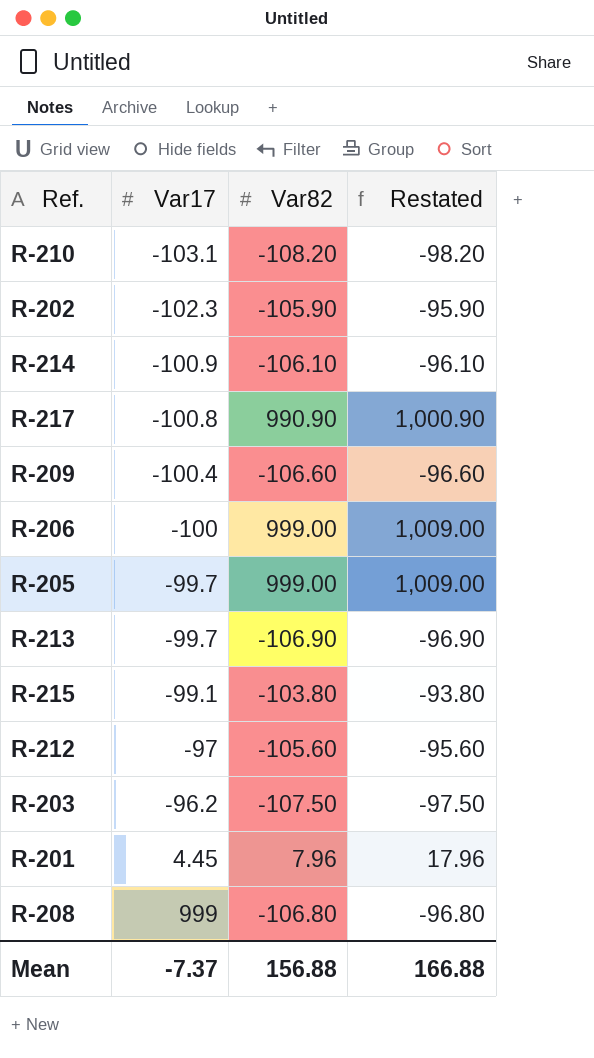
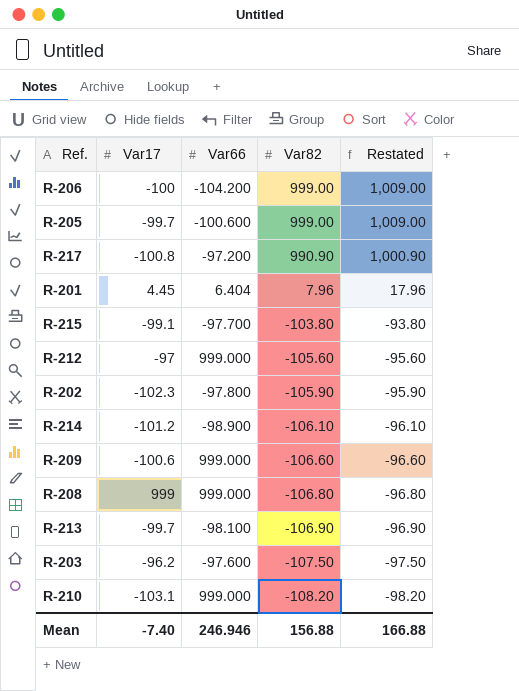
row order: Var17 ascending -> Var82 descending
column Var66 | position: none -> 3
R-214 | Var17: -100.9 -> -101.2
R-209 | Var17: -100.4 -> -100.6
Mean | Var17: -7.37 -> -7.40

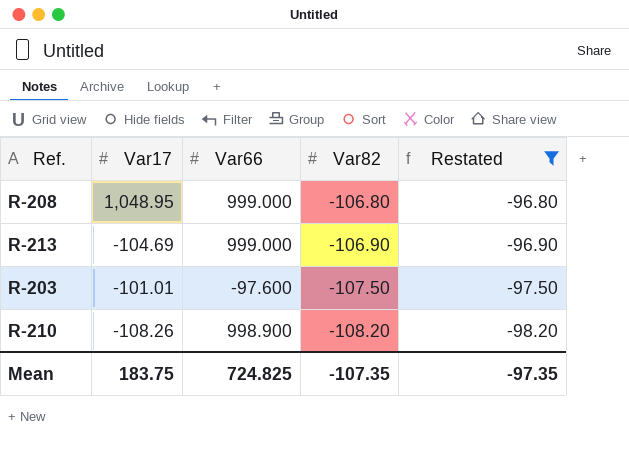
filter: none -> Restated <= -96.80
R-208 | Var17: 999 -> 1,048.95
R-213 | Var17: -99.7 -> -104.69
R-213 | Var66: -98.100 -> 999.000
R-203 | Var17: -96.2 -> -101.01
R-210 | Var17: -103.1 -> -108.26
R-210 | Var66: 999.000 -> 998.900
Mean | Var17: -7.40 -> 183.75
Mean | Var66: 246.946 -> 724.825
Mean | Var82: 156.88 -> -107.35
Mean | Restated: 166.88 -> -97.35

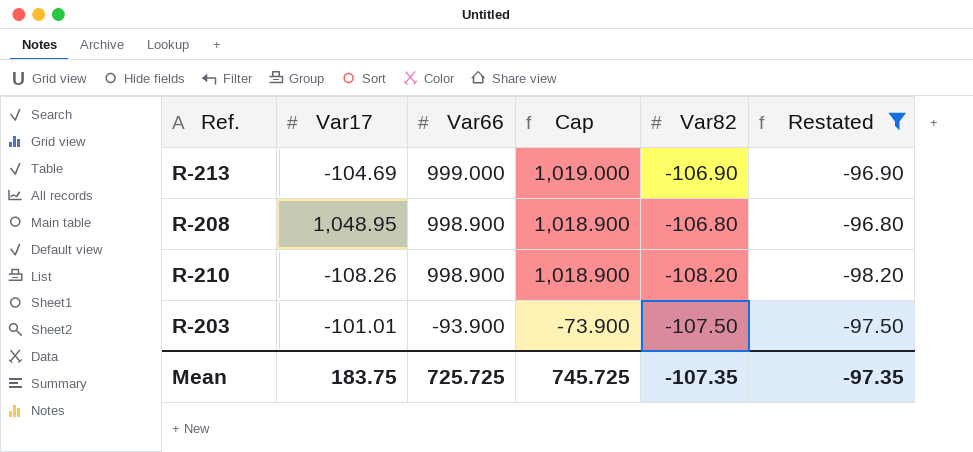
row order: Var82 descending -> Var66 descending
column Cap | formula: none -> [Var66] + 20
R-208 | Var66: 999.000 -> 998.900
R-203 | Var66: -97.600 -> -93.900
Mean | Var66: 724.825 -> 725.725

